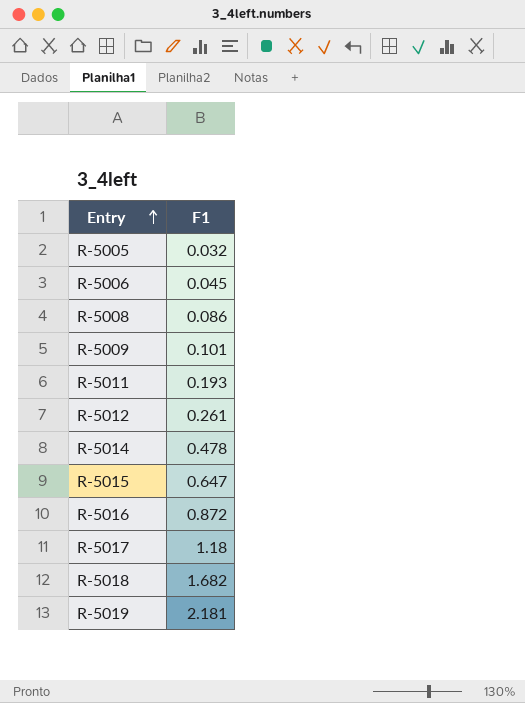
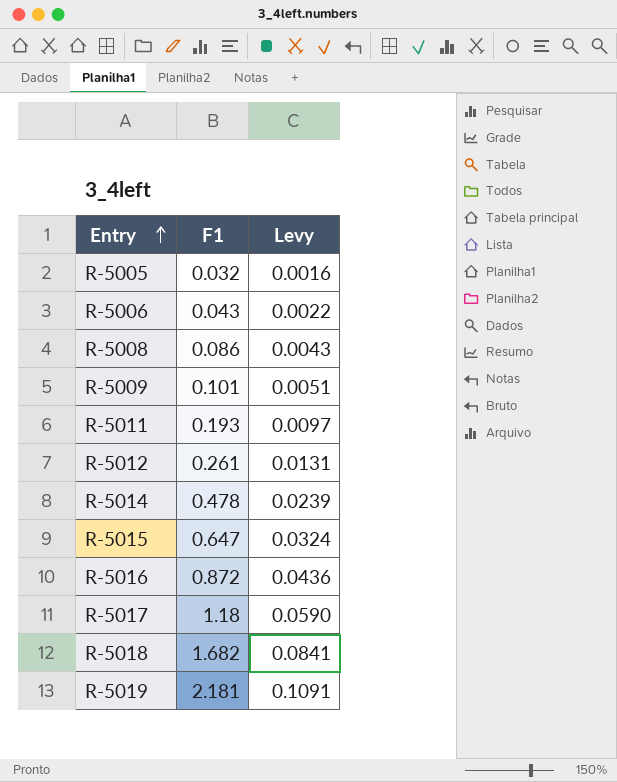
column Levy | formula: none -> [F1] * 0.05
R-5006 | F1: 0.045 -> 0.043

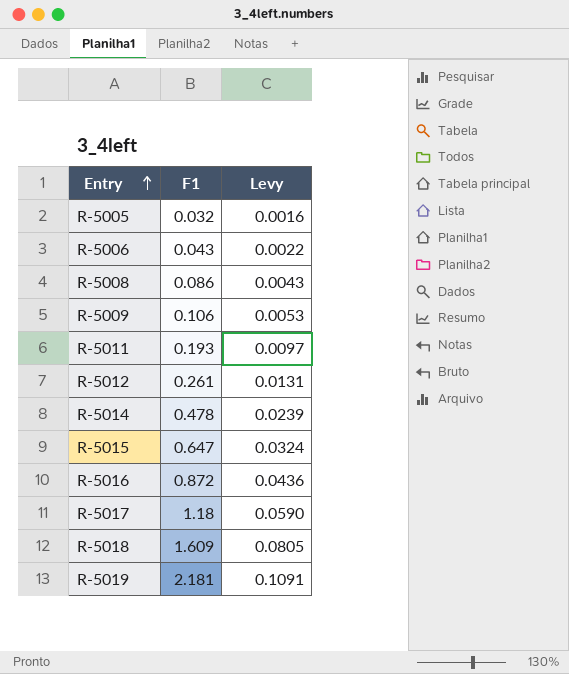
R-5009 | F1: 0.101 -> 0.106
R-5009 | Levy: 0.0051 -> 0.0053
R-5018 | F1: 1.682 -> 1.609
R-5018 | Levy: 0.0841 -> 0.0805

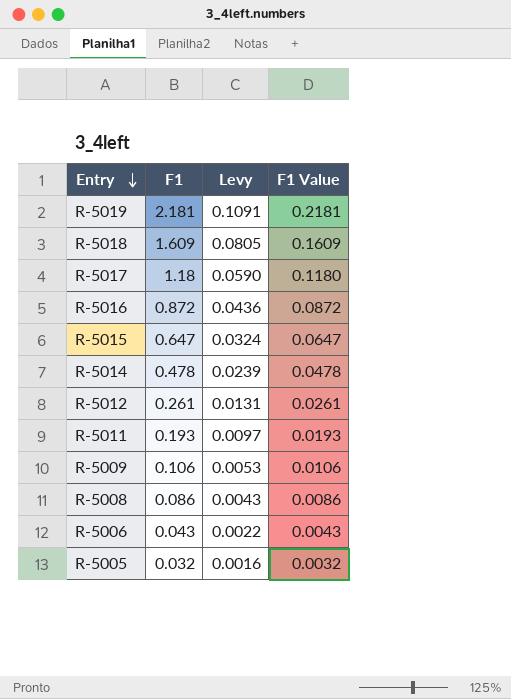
row order: Entry ascending -> Entry descending
column F1 Value | formula: none -> [F1] * 0.1

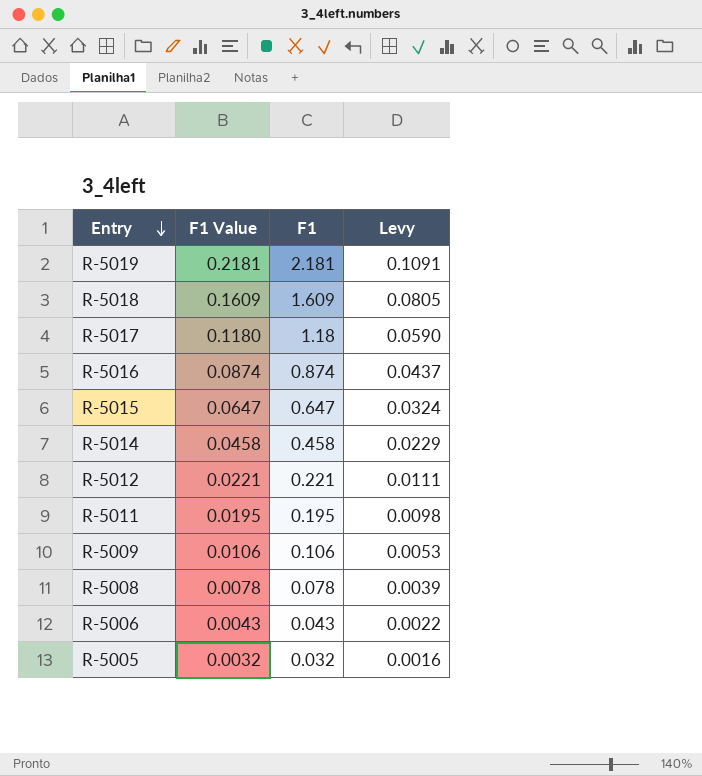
column F1 Value | position: 4 -> 2
R-5016 | F1 Value: 0.0872 -> 0.0874
R-5016 | F1: 0.872 -> 0.874
R-5016 | Levy: 0.0436 -> 0.0437
R-5014 | F1 Value: 0.0478 -> 0.0458
R-5014 | F1: 0.478 -> 0.458
R-5014 | Levy: 0.0239 -> 0.0229
R-5012 | F1 Value: 0.0261 -> 0.0221
R-5012 | F1: 0.261 -> 0.221
R-5012 | Levy: 0.0131 -> 0.0111
R-5011 | F1 Value: 0.0193 -> 0.0195
R-5011 | F1: 0.193 -> 0.195
R-5011 | Levy: 0.0097 -> 0.0098
R-5008 | F1 Value: 0.0086 -> 0.0078
R-5008 | F1: 0.086 -> 0.078
R-5008 | Levy: 0.0043 -> 0.0039

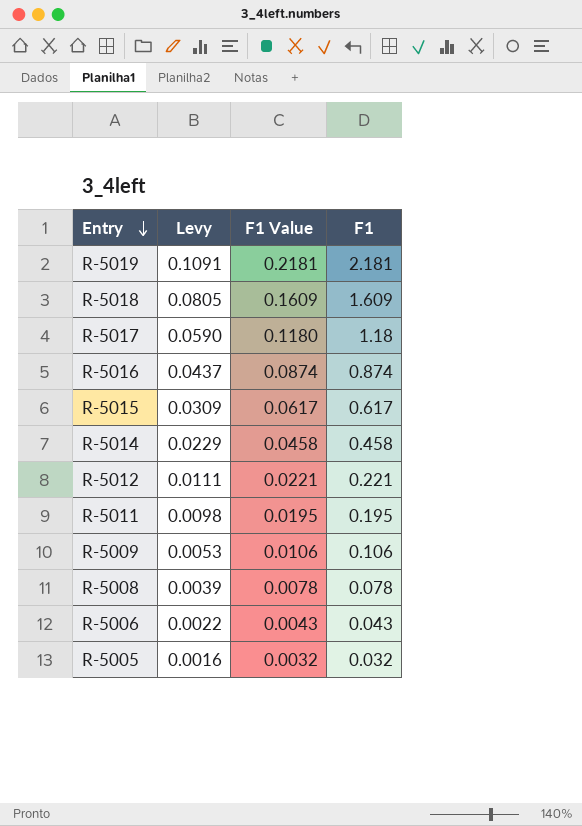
column Levy | position: 4 -> 2
R-5015 | Levy: 0.0324 -> 0.0309
R-5015 | F1 Value: 0.0647 -> 0.0617
R-5015 | F1: 0.647 -> 0.617

